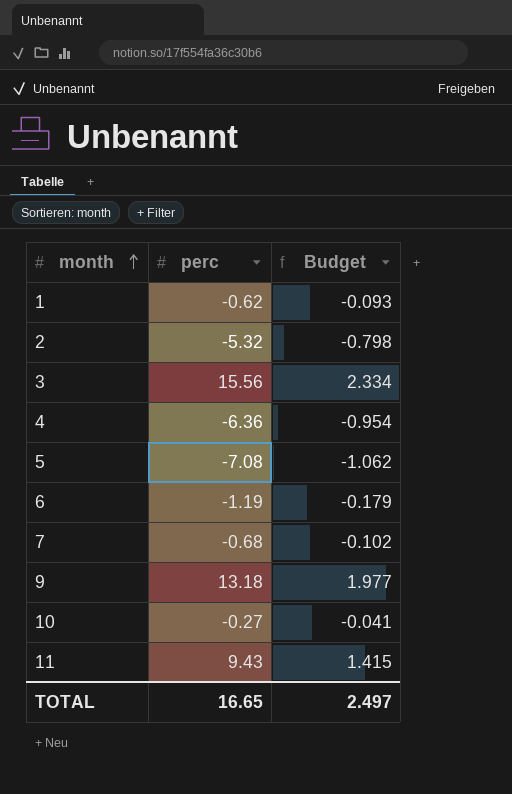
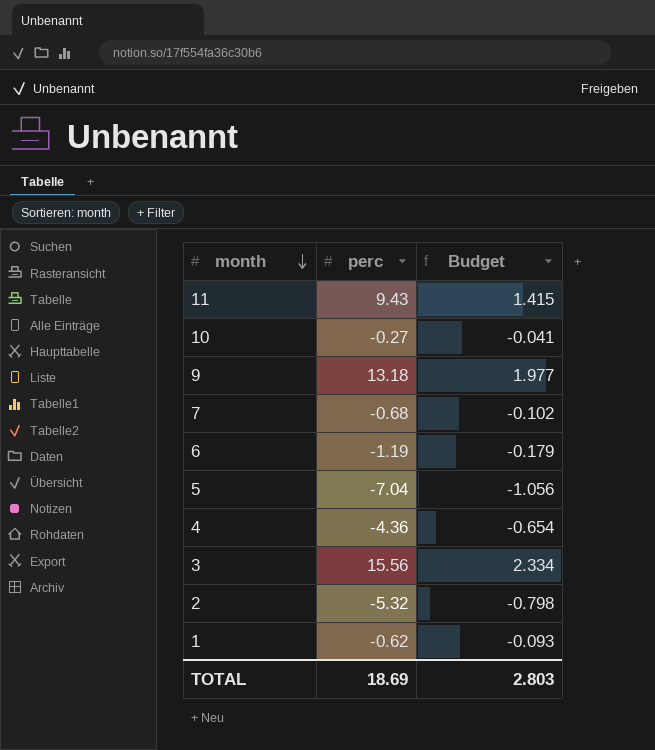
row order: month ascending -> month descending
5 | perc: -7.08 -> -7.04
5 | Budget: -1.062 -> -1.056
4 | perc: -6.36 -> -4.36
4 | Budget: -0.954 -> -0.654
TOTAL | perc: 16.65 -> 18.69
TOTAL | Budget: 2.497 -> 2.803

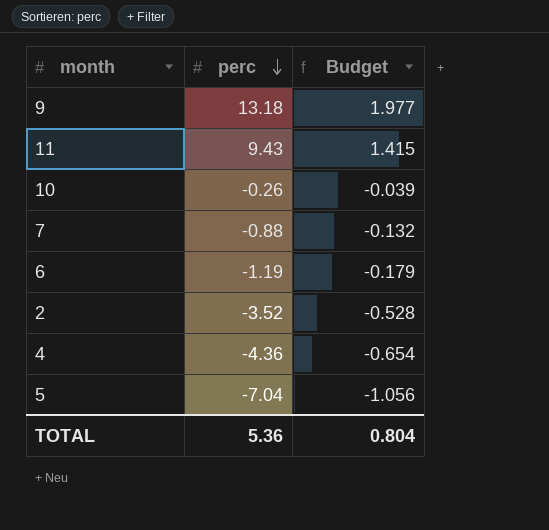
row order: month descending -> perc descending
row 3: 15.56 | 2.334 -> none
row 1: -0.62 | -0.093 -> none
10 | perc: -0.27 -> -0.26
10 | Budget: -0.041 -> -0.039
7 | perc: -0.68 -> -0.88
7 | Budget: -0.102 -> -0.132
2 | perc: -5.32 -> -3.52
2 | Budget: -0.798 -> -0.528
TOTAL | perc: 18.69 -> 5.36
TOTAL | Budget: 2.803 -> 0.804

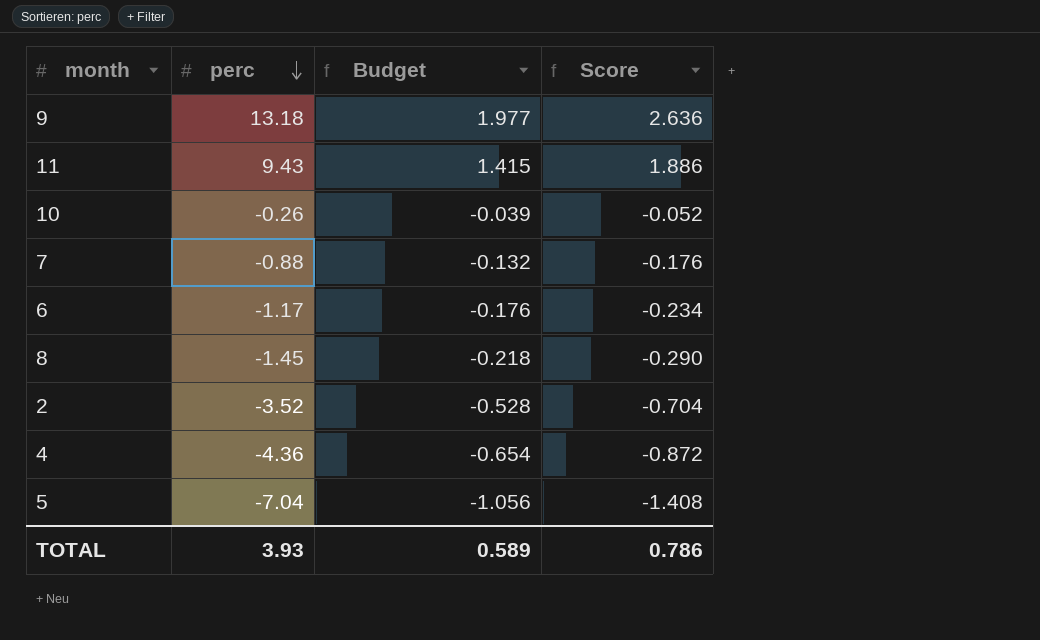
column Score | formula: none -> [perc] * 0.2
6 | perc: -1.19 -> -1.17
6 | Budget: -0.179 -> -0.176
row 8: none -> -1.45 | -0.218 | -0.290
TOTAL | perc: 5.36 -> 3.93
TOTAL | Budget: 0.804 -> 0.589

